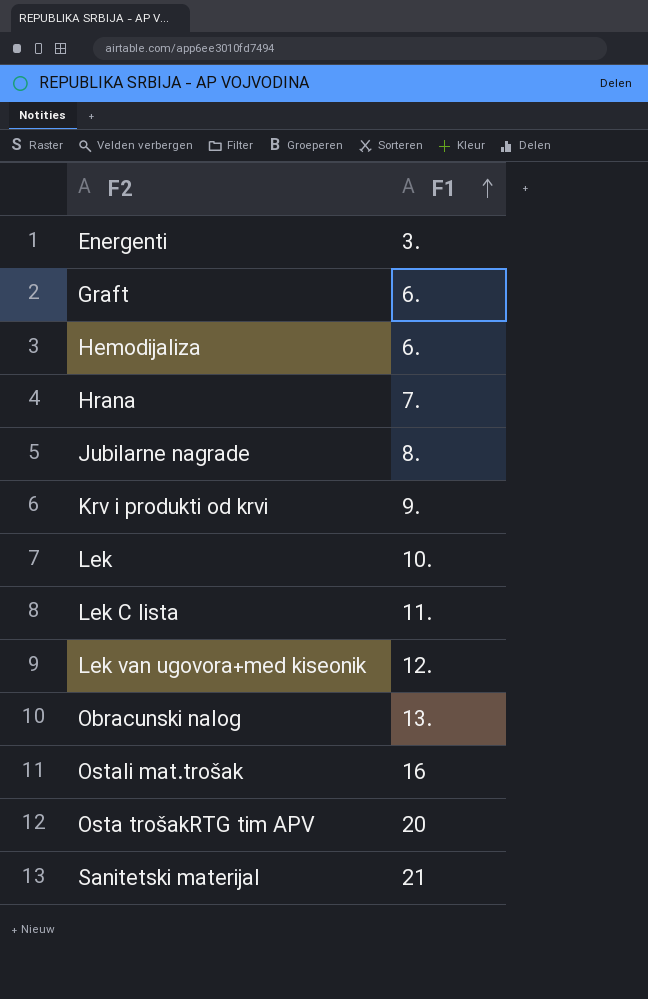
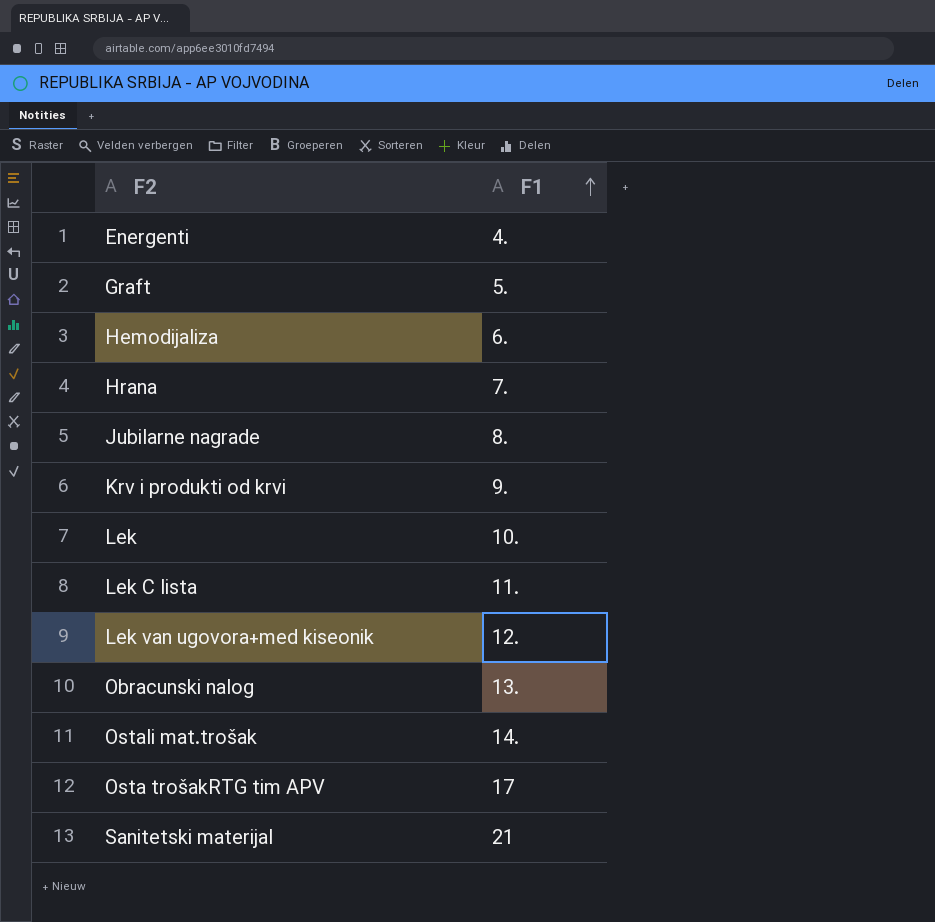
Energenti | F1: 3. -> 4.
Graft | F1: 6. -> 5.
Ostali mat.trošak | F1: 16 -> 14.
Osta trošakRTG tim APV | F1: 20 -> 17

